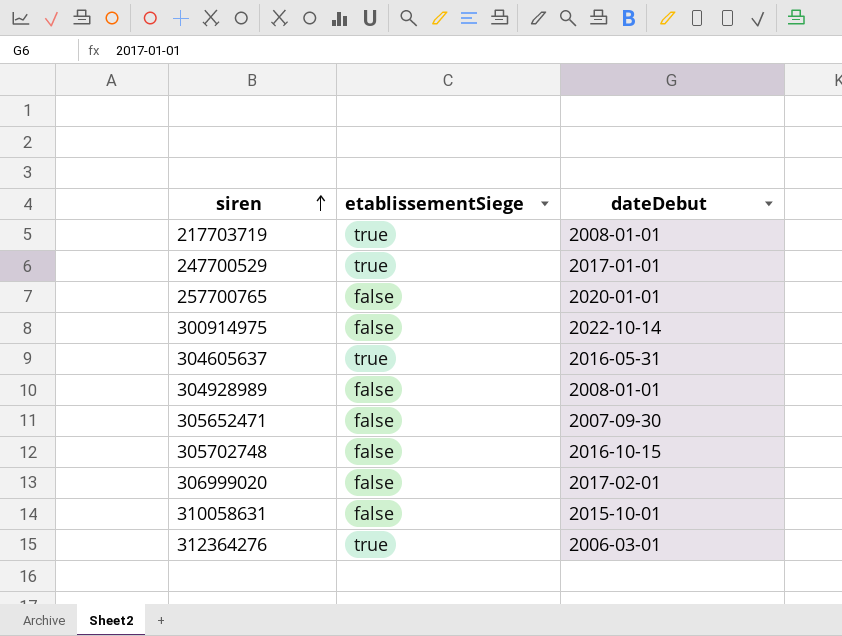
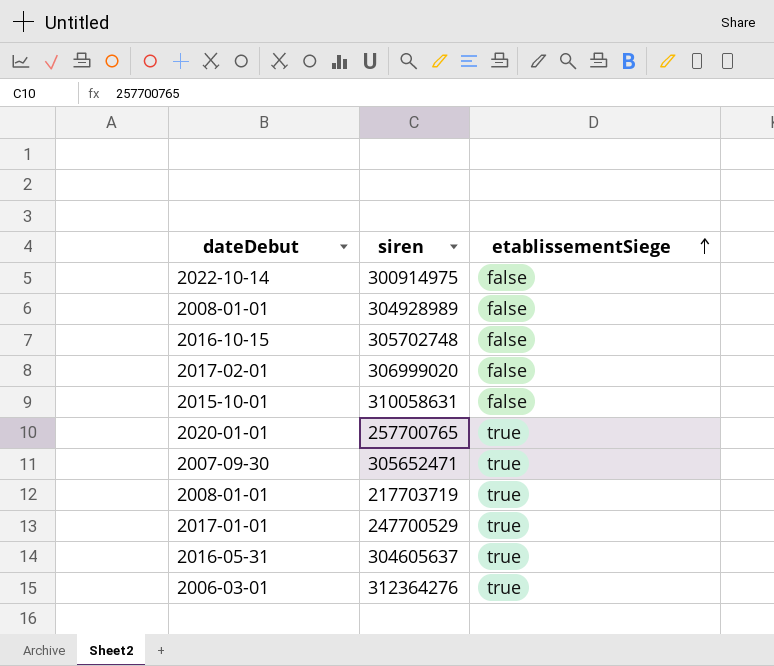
row order: siren ascending -> etablissementSiege ascending
column dateDebut | position: 3 -> 1
257700765 | etablissementSiege: false -> true
305652471 | etablissementSiege: false -> true

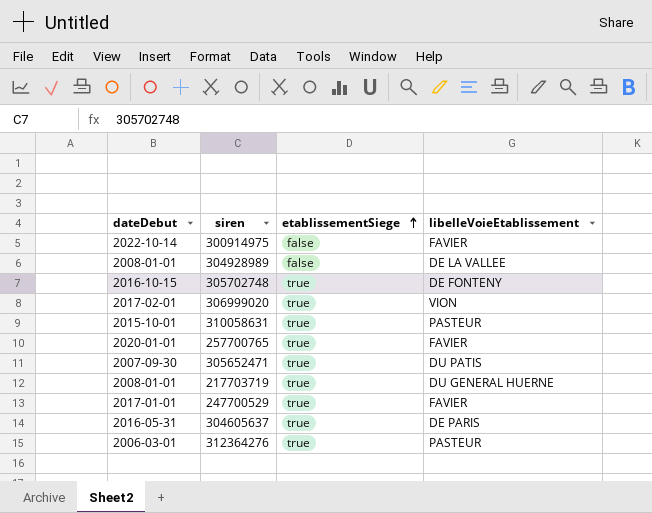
column libelleVoieEtablissement | position: none -> 4
305702748 | etablissementSiege: false -> true
306999020 | etablissementSiege: false -> true
310058631 | etablissementSiege: false -> true

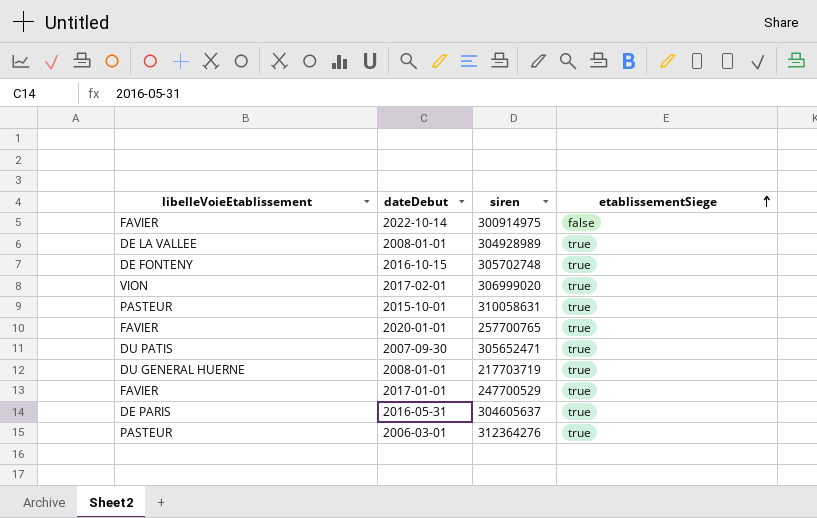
column libelleVoieEtablissement | position: 4 -> 1
304928989 | etablissementSiege: false -> true

